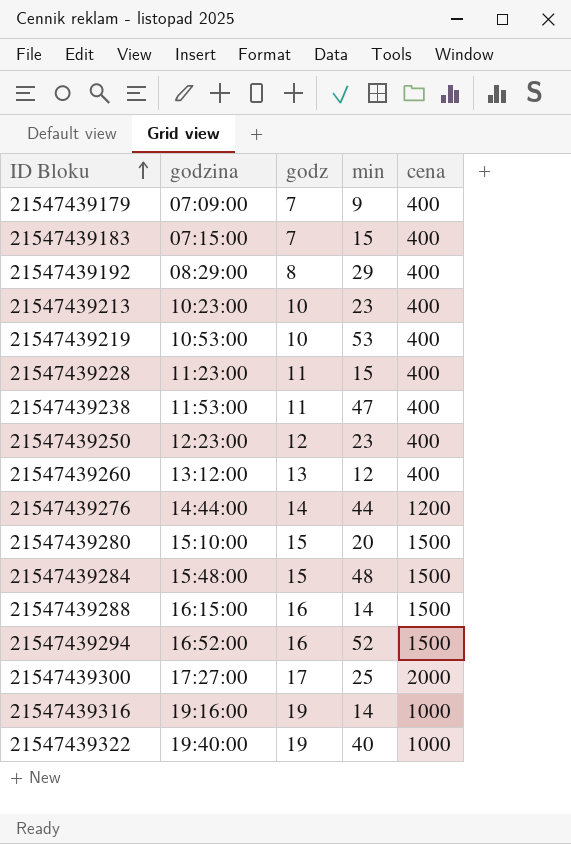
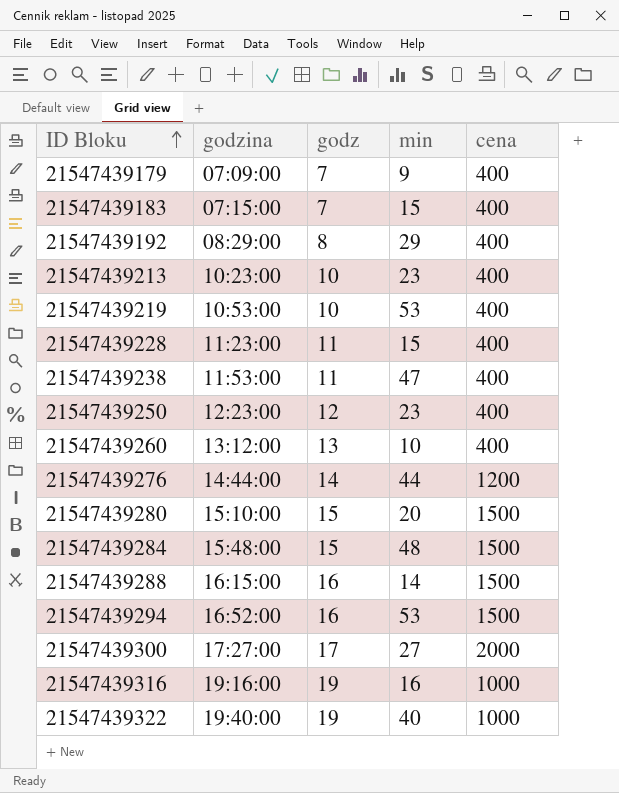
21547439260 | min: 12 -> 10
21547439294 | min: 52 -> 53
21547439300 | min: 25 -> 27
21547439316 | min: 14 -> 16

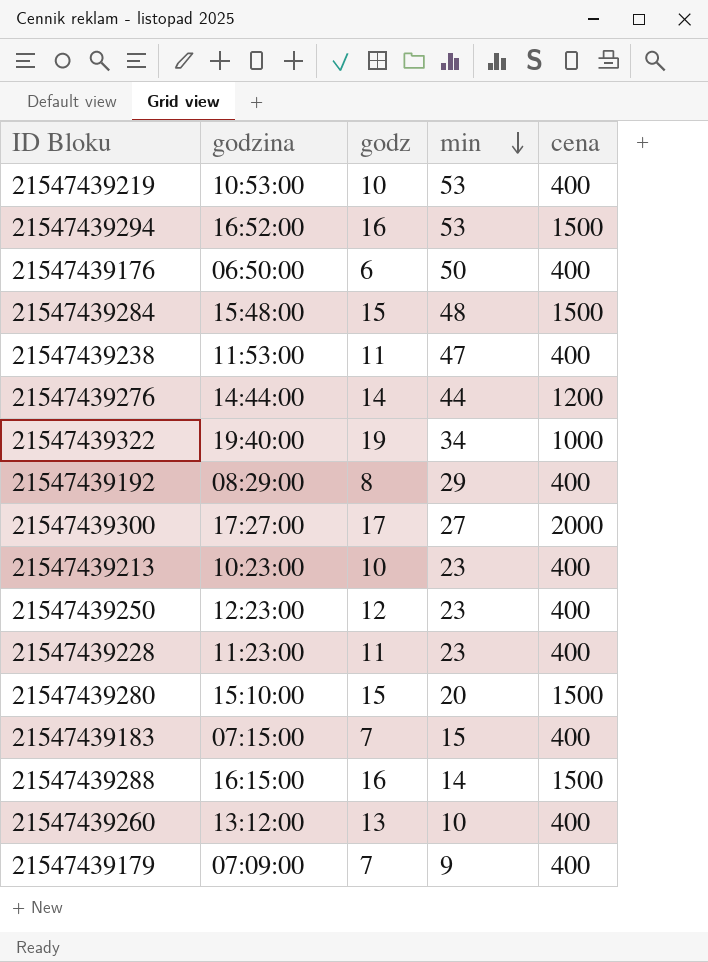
row order: ID Bloku ascending -> min descending
row 21547439316: 19:16:00 | 19 | 16 | 1000 -> none
row 21547439176: none -> 06:50:00 | 6 | 50 | 400
21547439322 | min: 40 -> 34
21547439228 | min: 15 -> 23

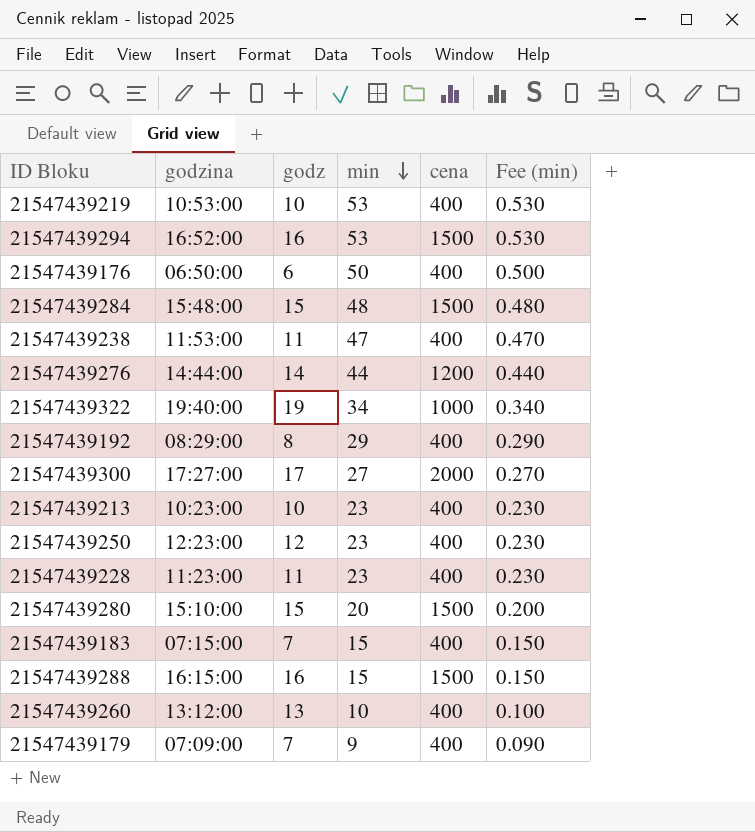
column Fee (min) | formula: none -> [min] * 0.01
21547439288 | min: 14 -> 15

